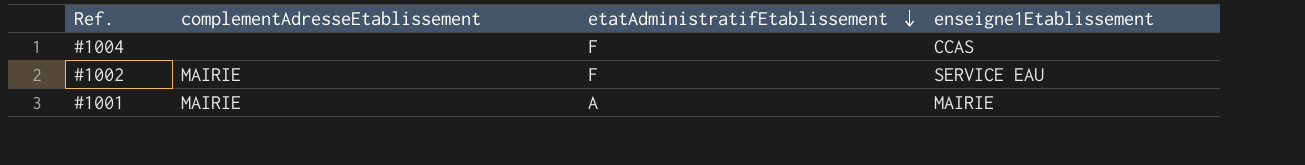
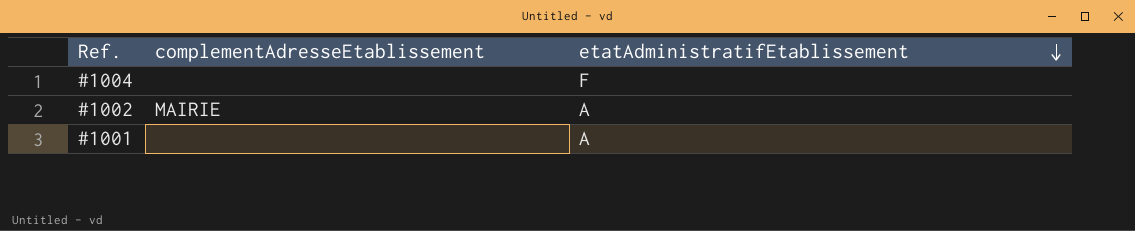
column enseigne1Etablissement | position: 4 -> none
#1002 | etatAdministratifEtablissement: F -> A
#1001 | complementAdresseEtablissement: MAIRIE -> none

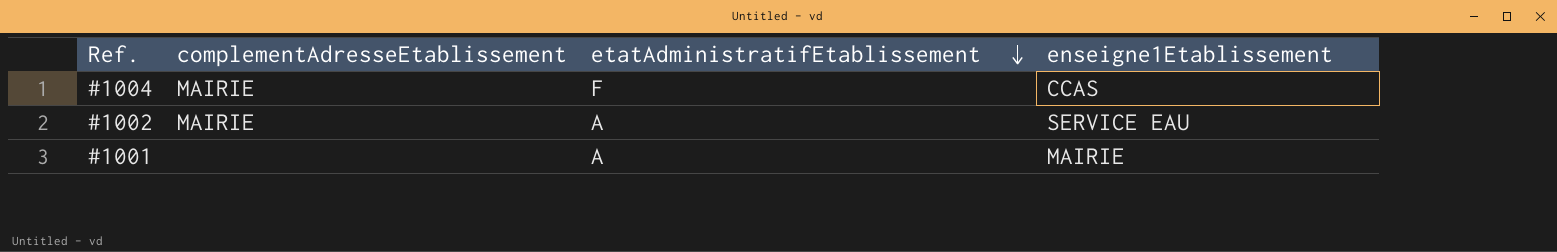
column enseigne1Etablissement | position: none -> 4
#1004 | complementAdresseEtablissement: none -> MAIRIE

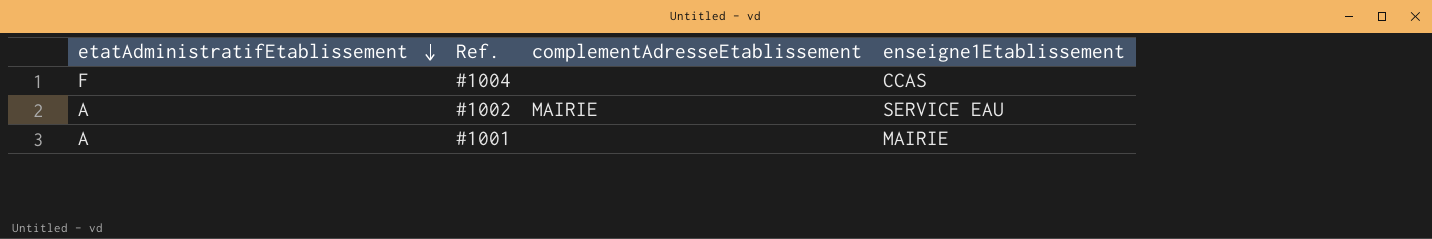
column etatAdministratifEtablissement | position: 3 -> 1
#1004 | complementAdresseEtablissement: MAIRIE -> none

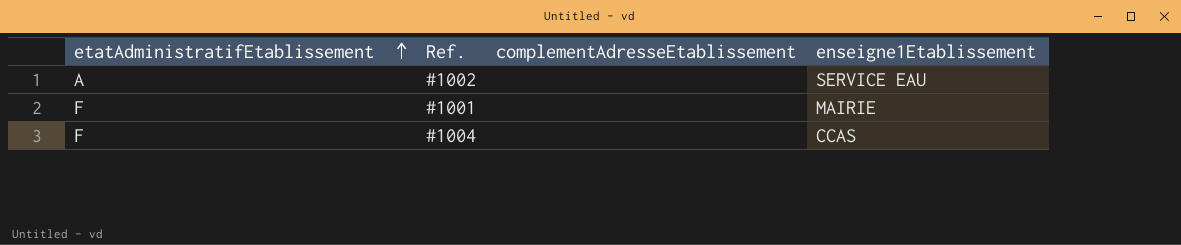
row order: etatAdministratifEtablissement descending -> etatAdministratifEtablissement ascending
#1002 | complementAdresseEtablissement: MAIRIE -> none
#1001 | etatAdministratifEtablissement: A -> F

